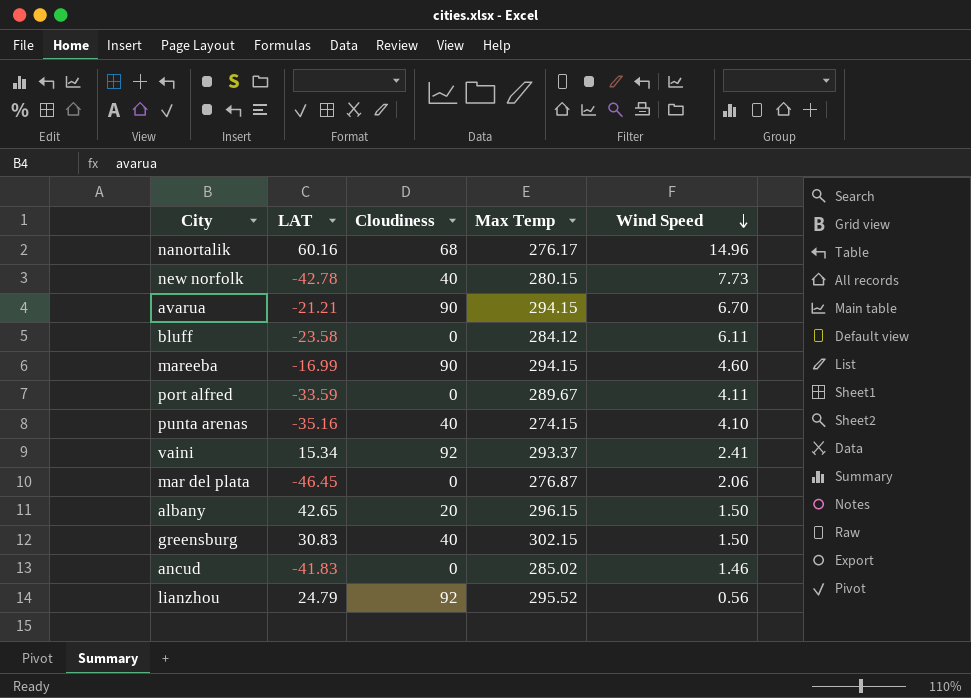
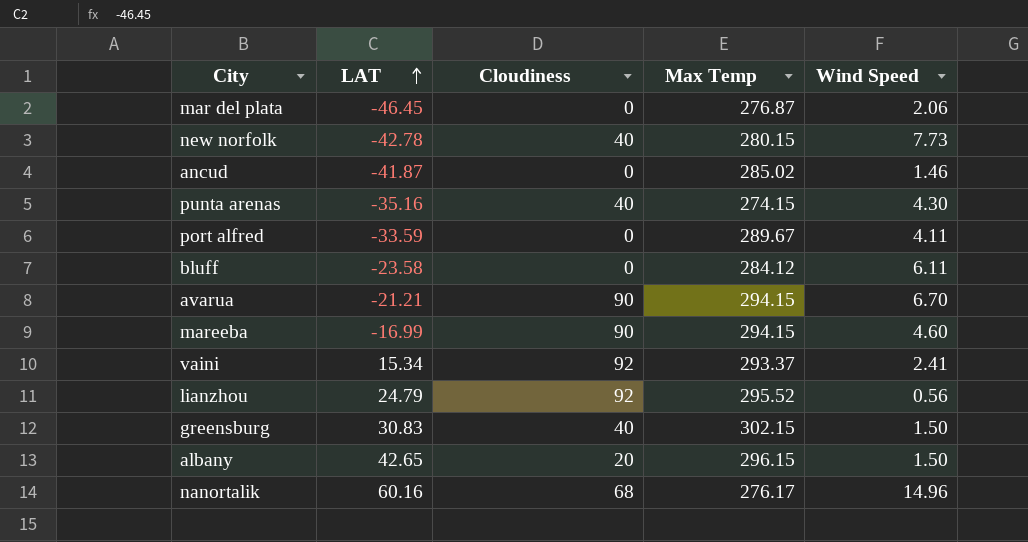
row order: Wind Speed descending -> LAT ascending
ancud | LAT: -41.83 -> -41.87
punta arenas | Wind Speed: 4.10 -> 4.30

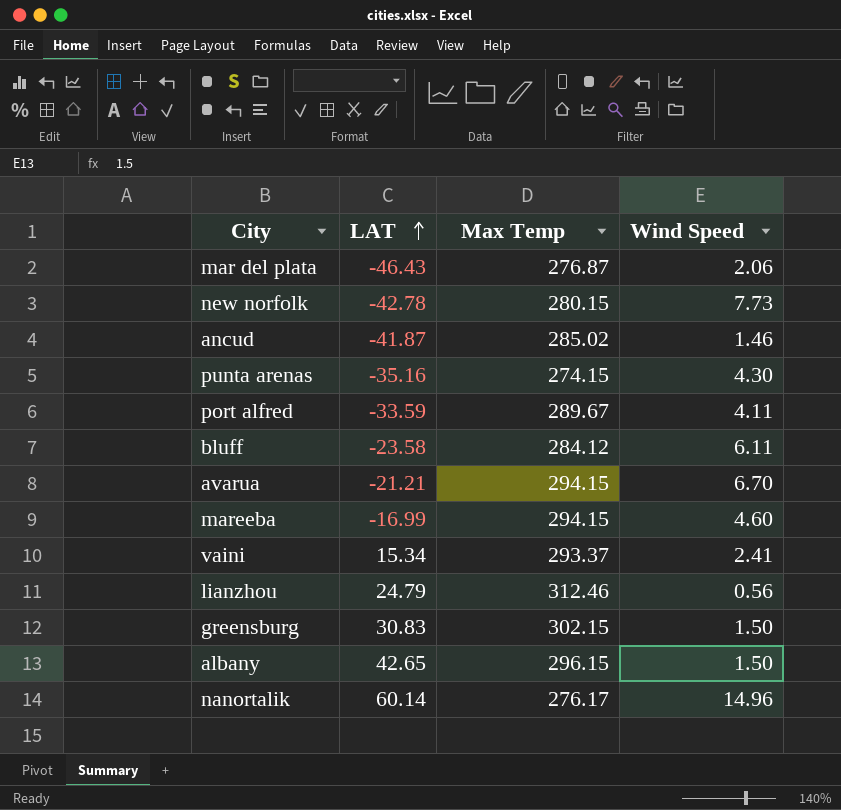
column Cloudiness | position: 3 -> none
mar del plata | LAT: -46.45 -> -46.43
lianzhou | Max Temp: 295.52 -> 312.46
nanortalik | LAT: 60.16 -> 60.14

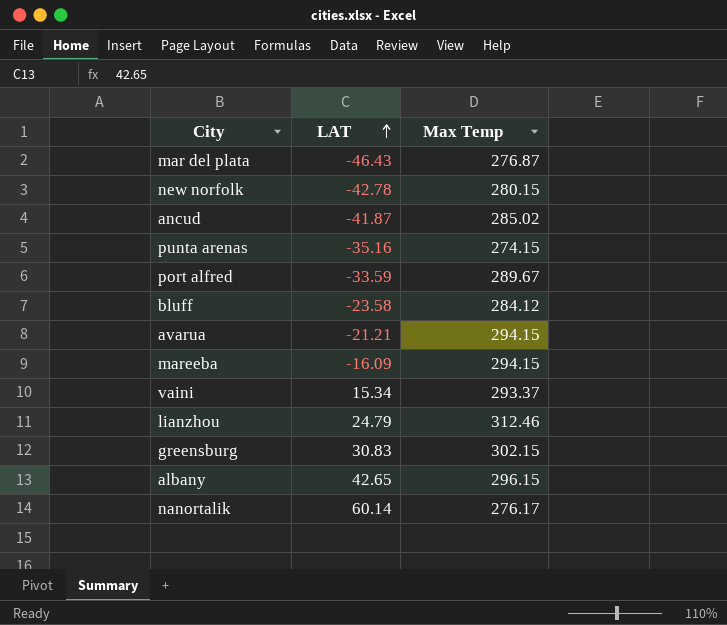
column Wind Speed | position: 4 -> none
mareeba | LAT: -16.99 -> -16.09

